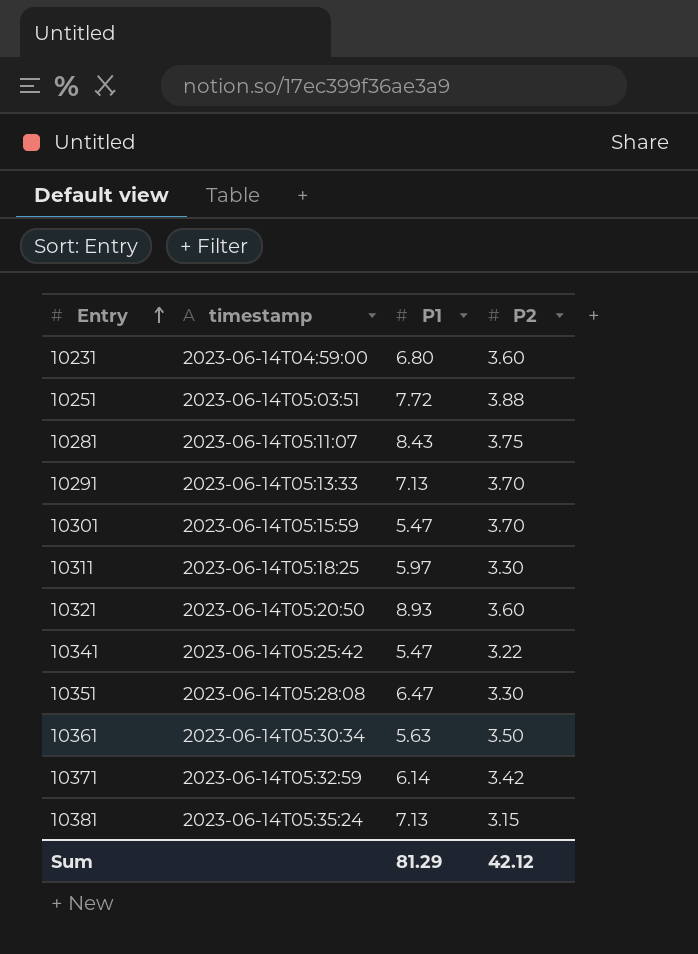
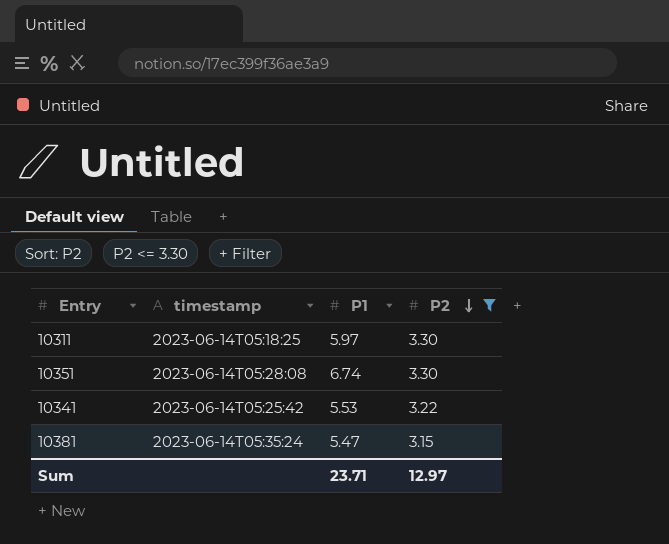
filter: none -> P2 <= 3.30
row order: Entry ascending -> P2 descending
10351 | P1: 6.47 -> 6.74
10341 | P1: 5.47 -> 5.53
10381 | P1: 7.13 -> 5.47
Sum | P1: 81.29 -> 23.71
Sum | P2: 42.12 -> 12.97

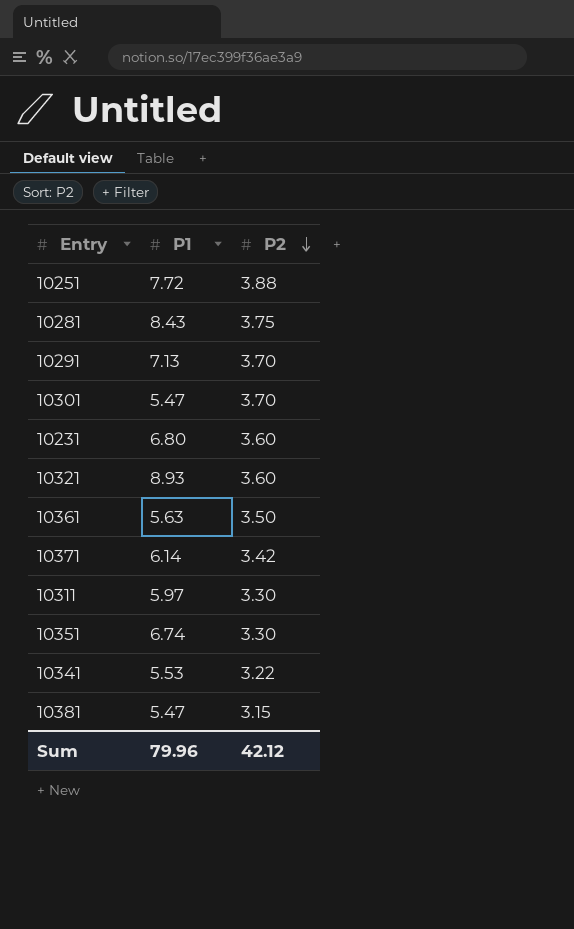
filter: P2 <= 3.30 -> none
column timestamp | position: 2 -> none
Sum | P1: 23.71 -> 79.96
Sum | P2: 12.97 -> 42.12

